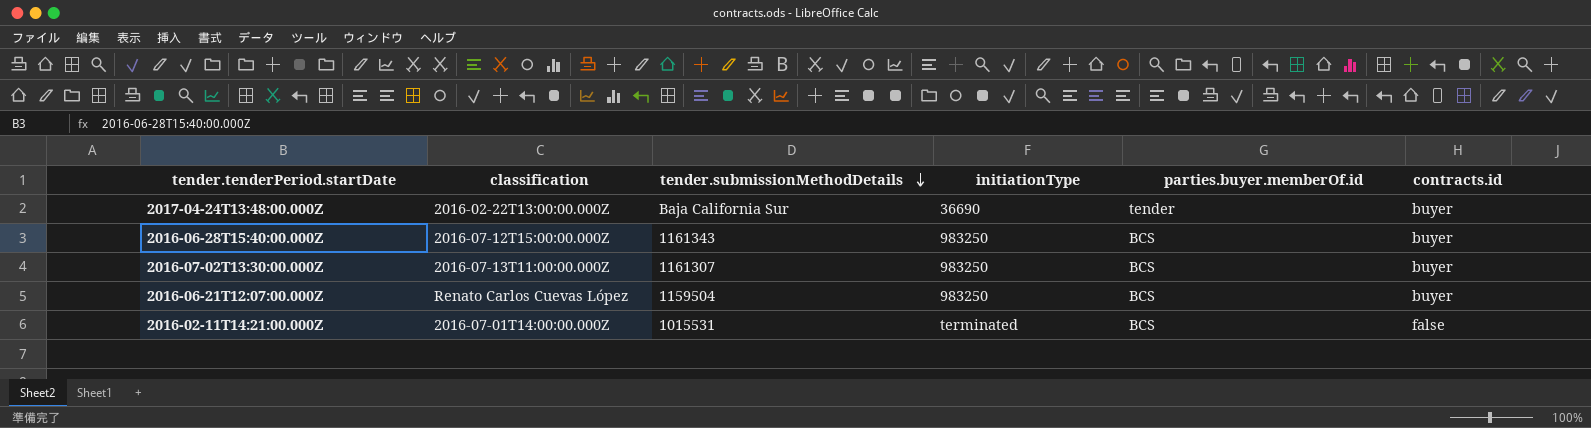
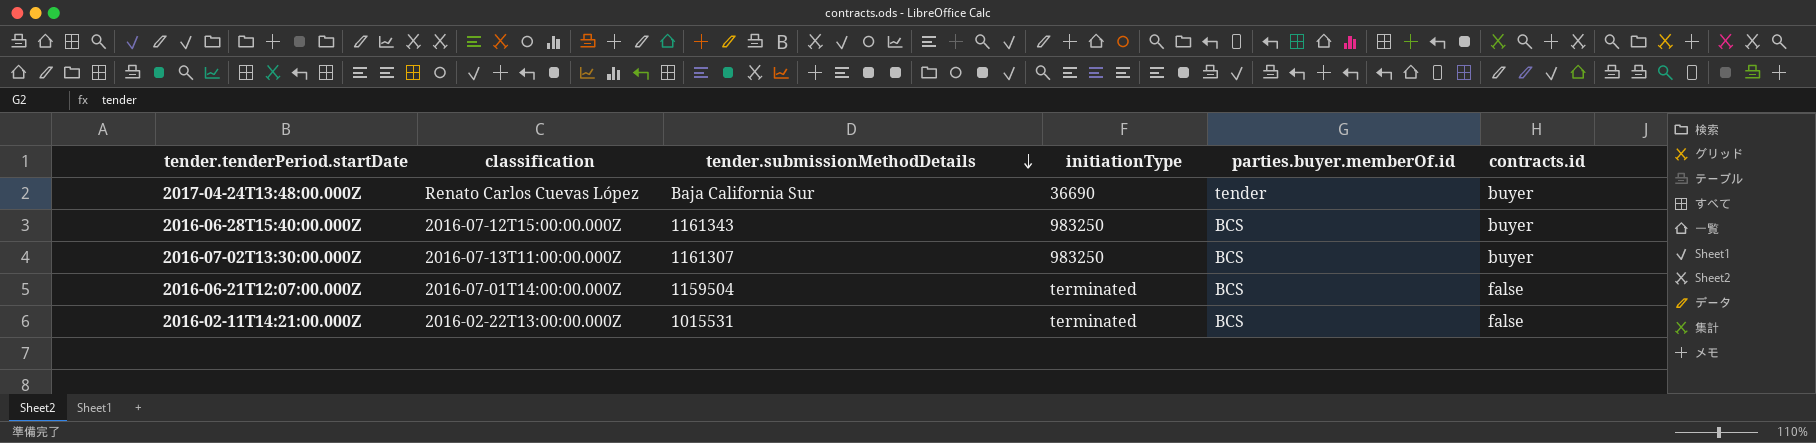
2017-04-24T13:48:00.000Z | classification: 2016-02-22T13:00:00.000Z -> Renato Carlos Cuevas López
2016-06-21T12:07:00.000Z | classification: Renato Carlos Cuevas López -> 2016-07-01T14:00:00.000Z
2016-06-21T12:07:00.000Z | initiationType: 983250 -> terminated
2016-06-21T12:07:00.000Z | contracts.id: buyer -> false
2016-02-11T14:21:00.000Z | classification: 2016-07-01T14:00:00.000Z -> 2016-02-22T13:00:00.000Z

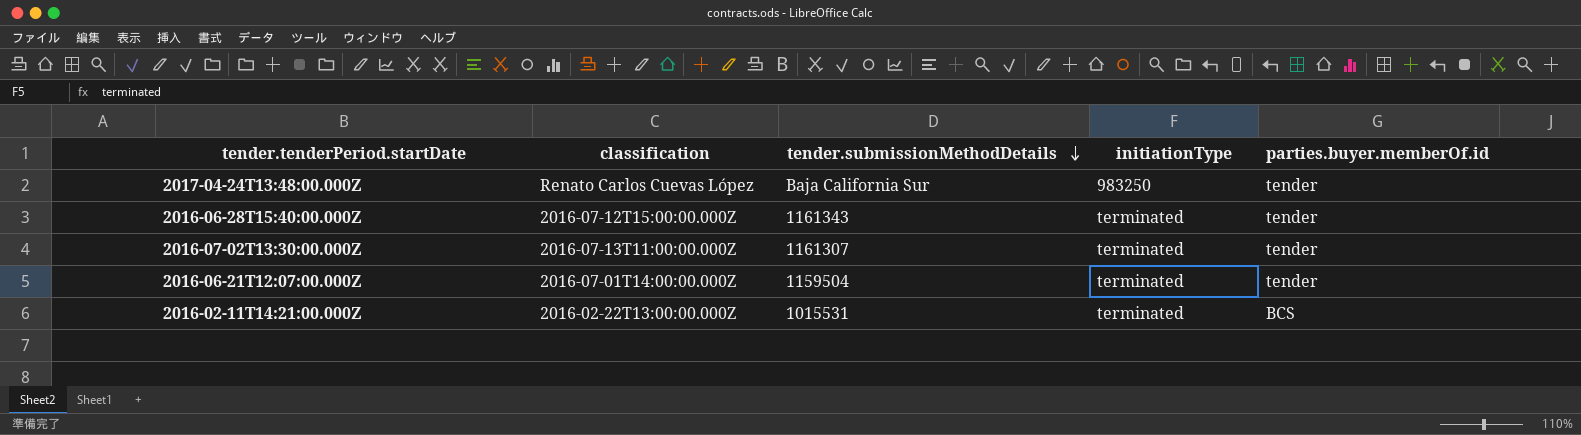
column contracts.id | position: 6 -> none
2017-04-24T13:48:00.000Z | initiationType: 36690 -> 983250
2016-06-28T15:40:00.000Z | initiationType: 983250 -> terminated
2016-06-28T15:40:00.000Z | parties.buyer.memberOf.id: BCS -> tender
2016-07-02T13:30:00.000Z | initiationType: 983250 -> terminated
2016-07-02T13:30:00.000Z | parties.buyer.memberOf.id: BCS -> tender
2016-06-21T12:07:00.000Z | parties.buyer.memberOf.id: BCS -> tender

